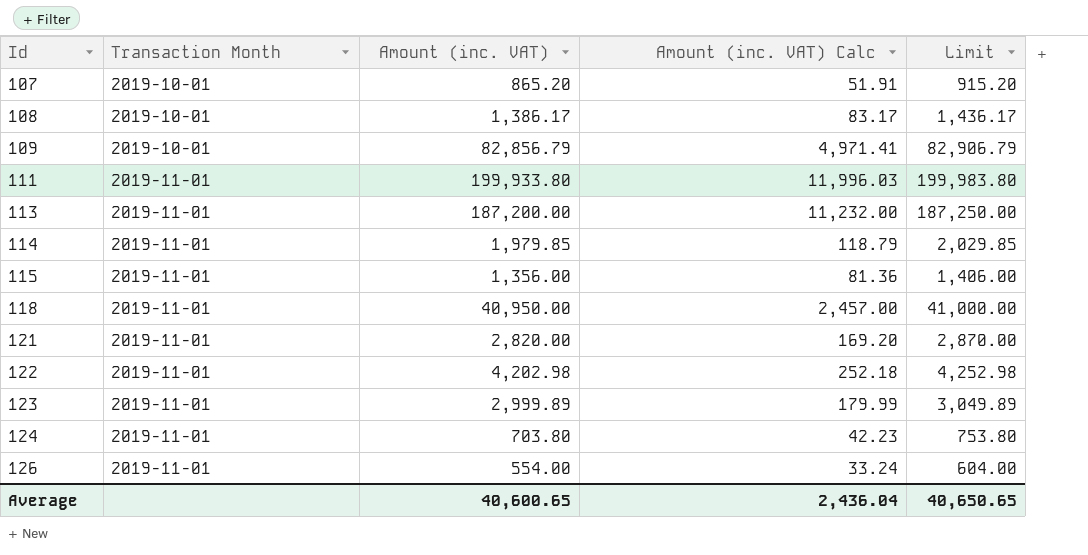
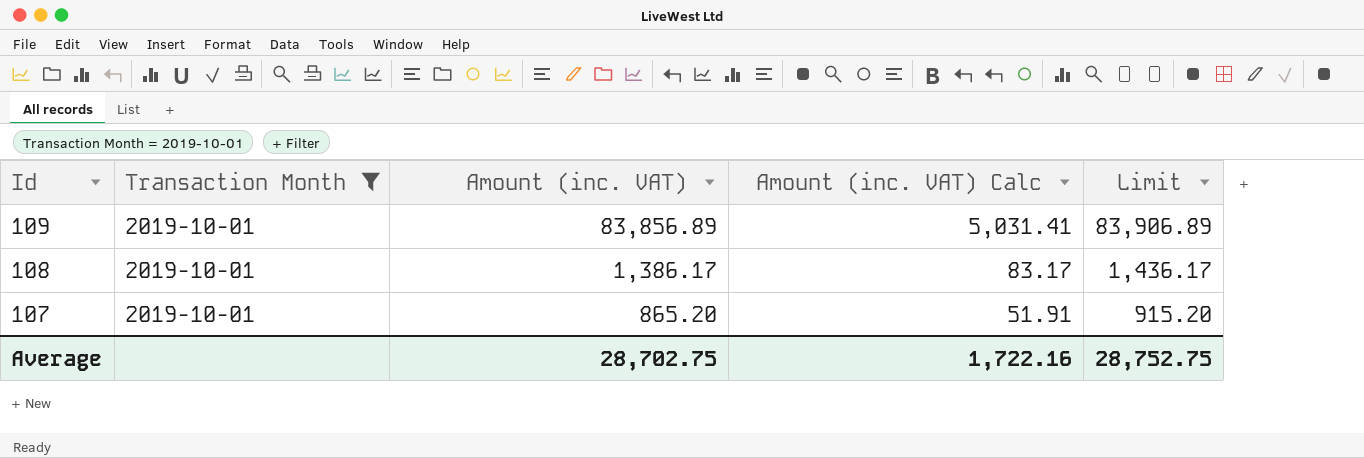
filter: none -> Transaction Month = 2019-10-01
row order: Id ascending -> Id descending
109 | Amount (inc. VAT): 82,856.79 -> 83,856.89
109 | Amount (inc. VAT) Calc: 4,971.41 -> 5,031.41
109 | Limit: 82,906.79 -> 83,906.89
Average | Amount (inc. VAT): 40,600.65 -> 28,702.75
Average | Amount (inc. VAT) Calc: 2,436.04 -> 1,722.16
Average | Limit: 40,650.65 -> 28,752.75

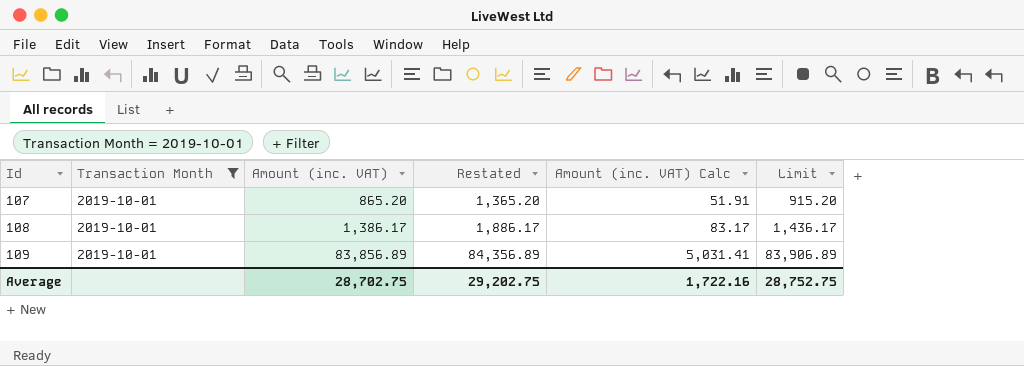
row order: Id descending -> Id ascending
column Restated | formula: none -> [Amount (inc. VAT)] + 500

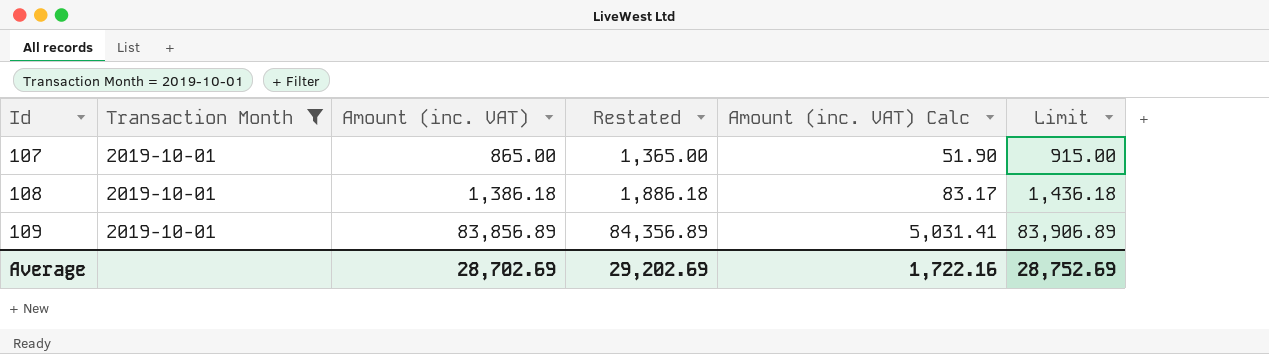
107 | Amount (inc. VAT): 865.20 -> 865.00
107 | Restated: 1,365.20 -> 1,365.00
107 | Amount (inc. VAT) Calc: 51.91 -> 51.90
107 | Limit: 915.20 -> 915.00
108 | Amount (inc. VAT): 1,386.17 -> 1,386.18
108 | Restated: 1,886.17 -> 1,886.18
108 | Limit: 1,436.17 -> 1,436.18
Average | Amount (inc. VAT): 28,702.75 -> 28,702.69
Average | Restated: 29,202.75 -> 29,202.69
Average | Limit: 28,752.75 -> 28,752.69

